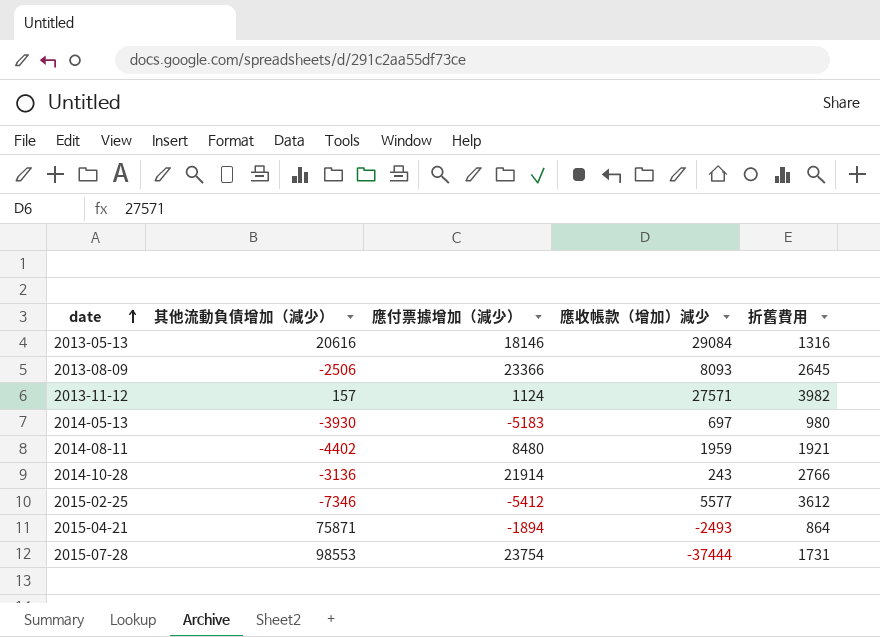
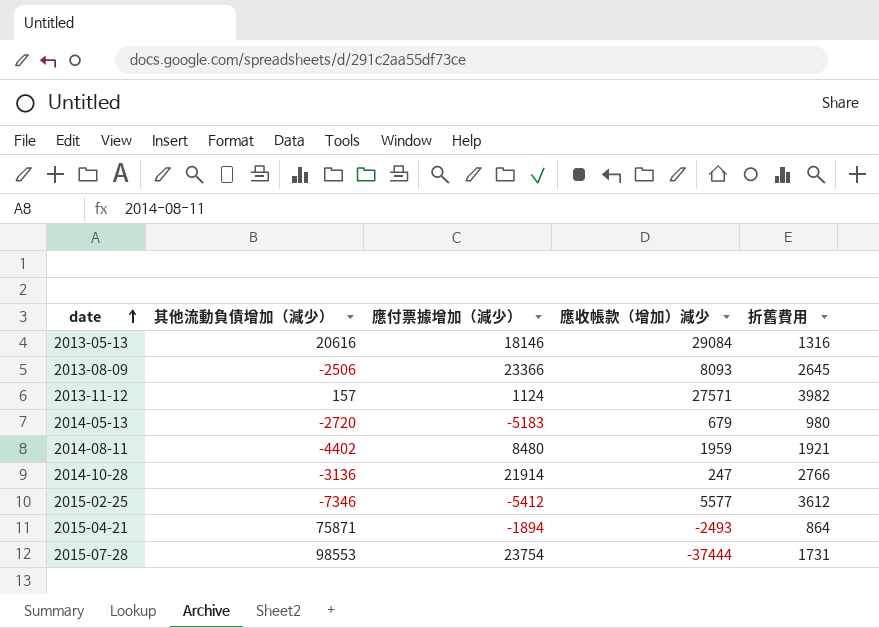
2014-05-13 | 其他流動負債增加（減少）: -3930 -> -2720
2014-05-13 | 應收帳款（增加）減少: 697 -> 679
2014-10-28 | 應收帳款（增加）減少: 243 -> 247

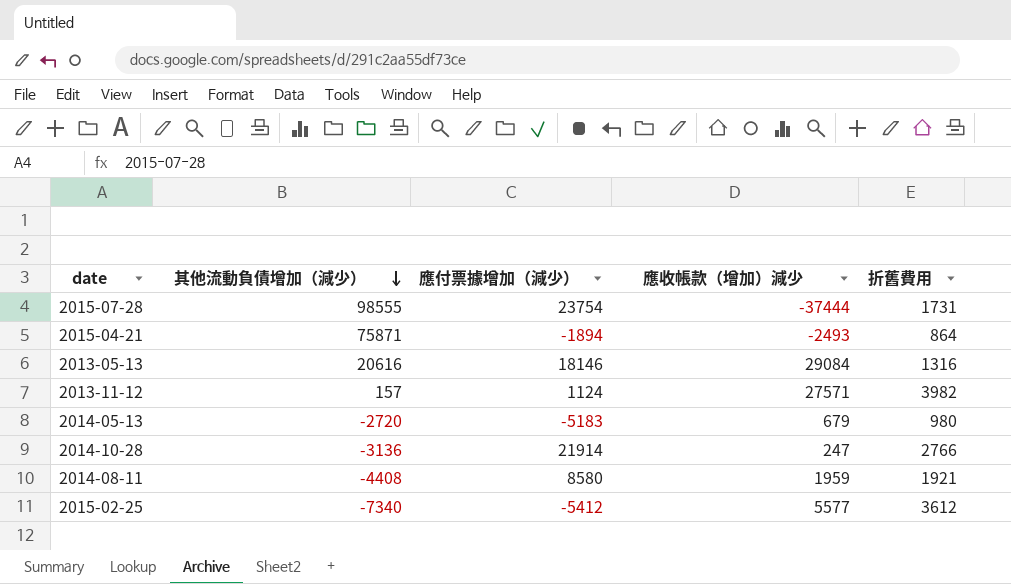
row order: date ascending -> 其他流動負債增加（減少） descending
row 2013-08-09: -2506 | 23366 | 8093 | 2645 -> none
2015-07-28 | 其他流動負債增加（減少）: 98553 -> 98555
2014-08-11 | 其他流動負債增加（減少）: -4402 -> -4408
2014-08-11 | 應付票據增加（減少）: 8480 -> 8580
2015-02-25 | 其他流動負債增加（減少）: -7346 -> -7340

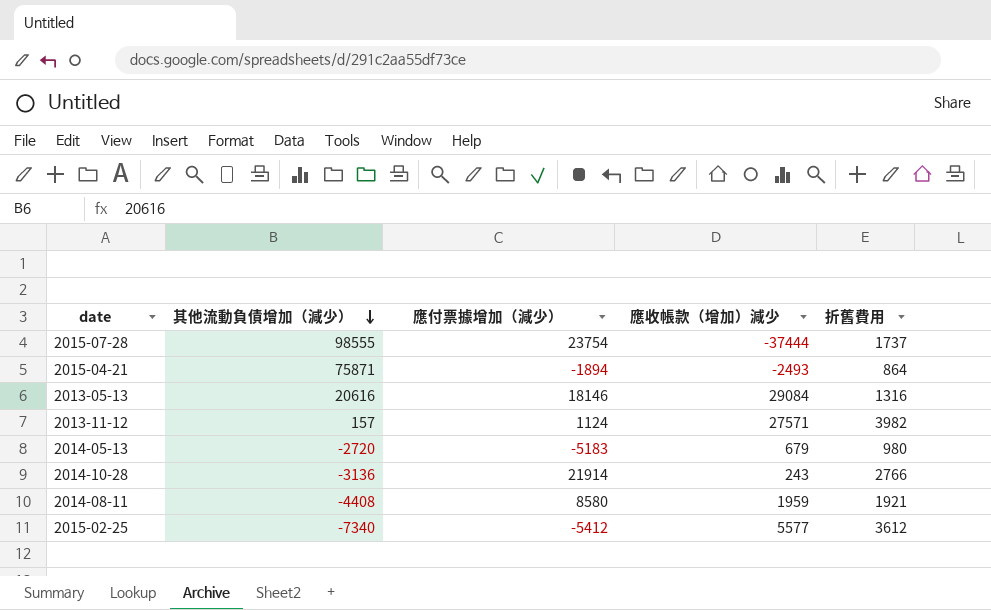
2015-07-28 | 折舊費用: 1731 -> 1737
2014-10-28 | 應收帳款（增加）減少: 247 -> 243

